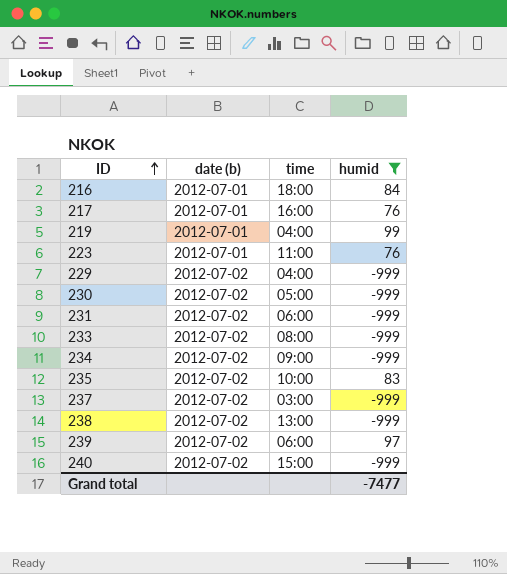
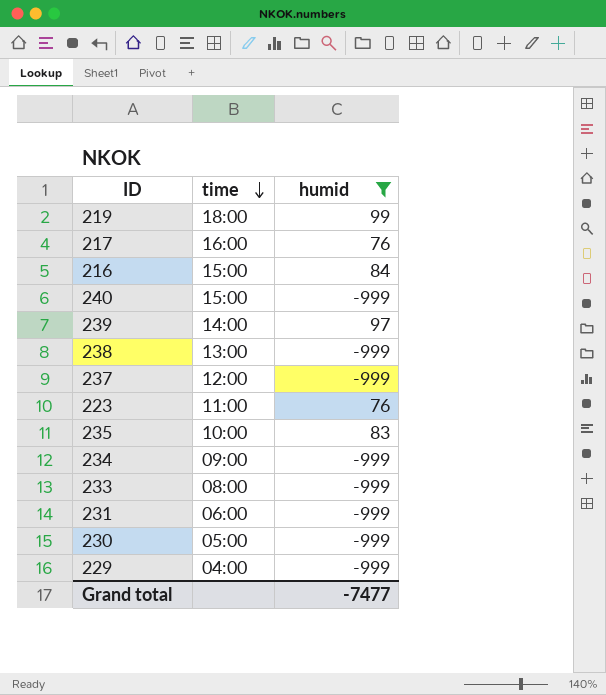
row order: ID ascending -> time descending
column date (b) | position: 2 -> none
219 | time: 04:00 -> 18:00
216 | time: 18:00 -> 15:00
239 | time: 06:00 -> 14:00
237 | time: 03:00 -> 12:00

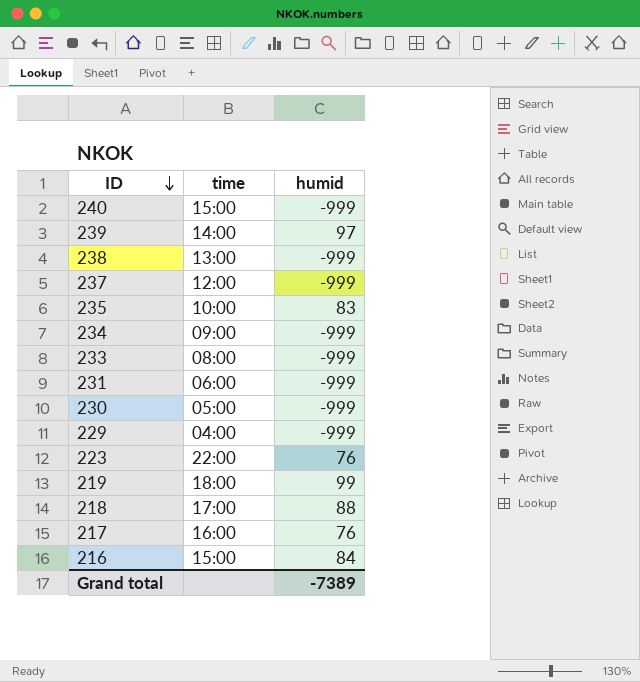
filter: humid != 88 -> none
row order: time descending -> ID descending
223 | time: 11:00 -> 22:00
Grand total | humid: -7477 -> -7389

